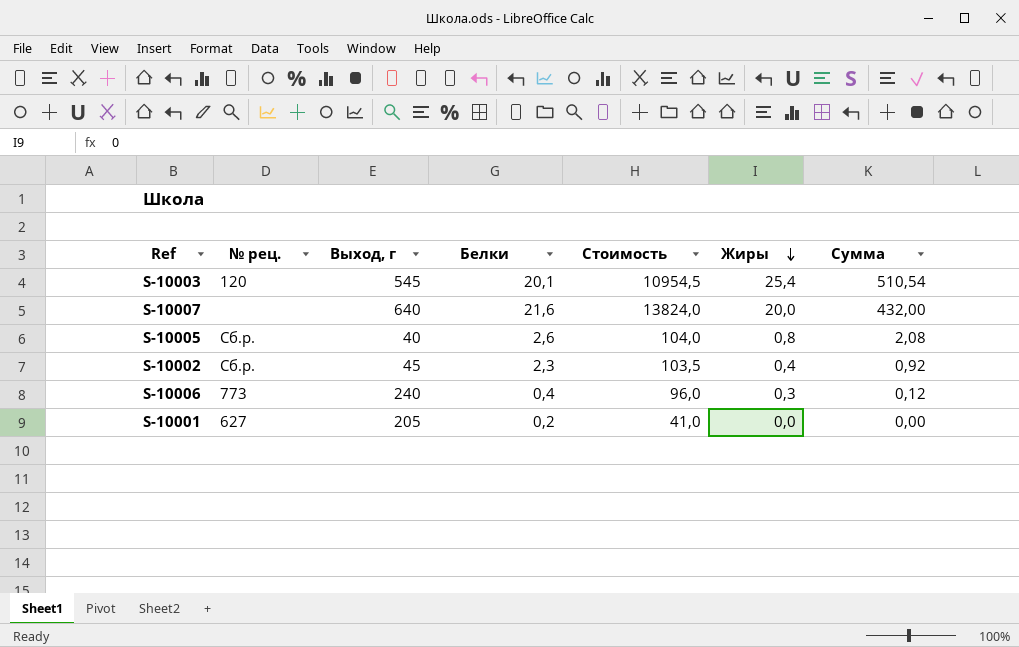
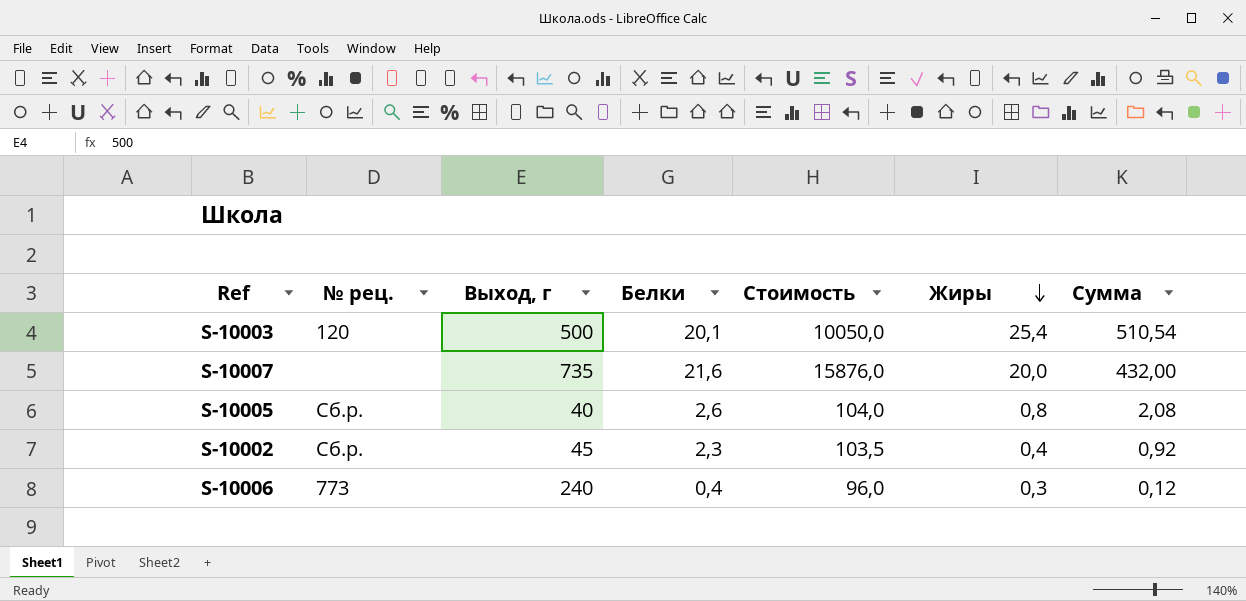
row S-10001: 627 | 205 | 0,2 | 41,0 | 0,0 | 0,00 -> none
S-10003 | Выход, г: 545 -> 500
S-10003 | Стоимость: 10954,5 -> 10050,0
S-10007 | Выход, г: 640 -> 735
S-10007 | Стоимость: 13824,0 -> 15876,0

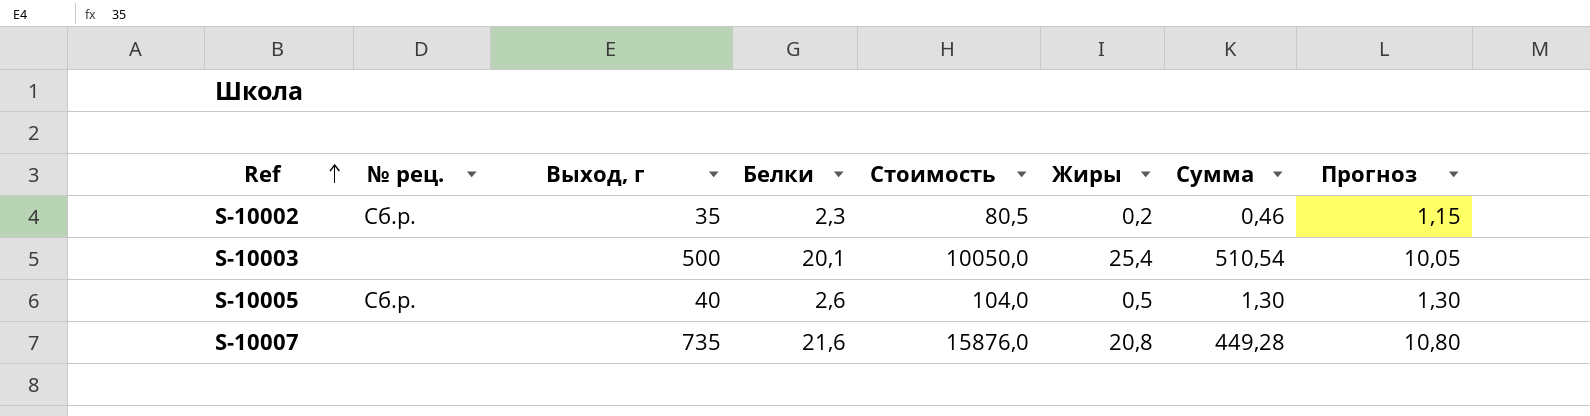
row order: Жиры descending -> Ref ascending
column Прогноз | formula: none -> [Белки] * 0,5
row S-10006: 773 | 240 | 0,4 | 96,0 | 0,3 | 0,12 -> none
S-10002 | Выход, г: 45 -> 35
S-10002 | Стоимость: 103,5 -> 80,5
S-10002 | Жиры: 0,4 -> 0,2
S-10002 | Сумма: 0,92 -> 0,46
S-10003 | № рец.: 120 -> none
S-10005 | Жиры: 0,8 -> 0,5
S-10005 | Сумма: 2,08 -> 1,30
S-10007 | Жиры: 20,0 -> 20,8
S-10007 | Сумма: 432,00 -> 449,28

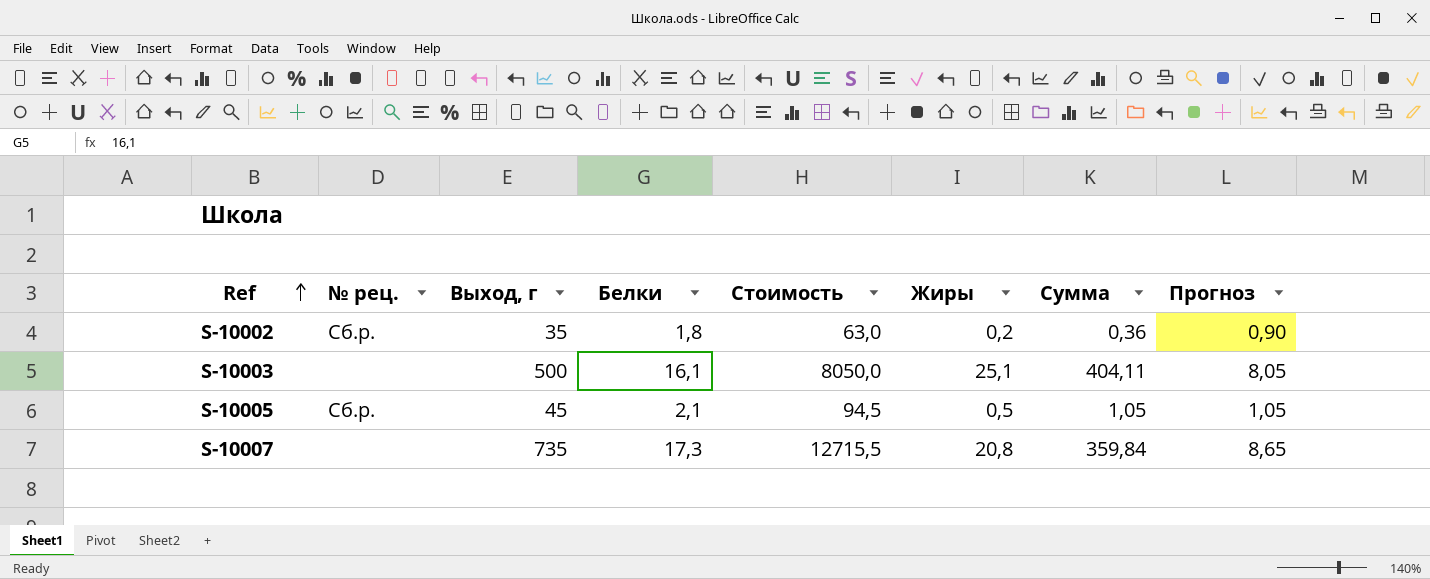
S-10002 | Белки: 2,3 -> 1,8
S-10002 | Стоимость: 80,5 -> 63,0
S-10002 | Сумма: 0,46 -> 0,36
S-10002 | Прогноз: 1,15 -> 0,90
S-10003 | Белки: 20,1 -> 16,1
S-10003 | Стоимость: 10050,0 -> 8050,0
S-10003 | Жиры: 25,4 -> 25,1
S-10003 | Сумма: 510,54 -> 404,11
S-10003 | Прогноз: 10,05 -> 8,05
S-10005 | Выход, г: 40 -> 45
S-10005 | Белки: 2,6 -> 2,1
S-10005 | Стоимость: 104,0 -> 94,5
S-10005 | Сумма: 1,30 -> 1,05
S-10005 | Прогноз: 1,30 -> 1,05
S-10007 | Белки: 21,6 -> 17,3
S-10007 | Стоимость: 15876,0 -> 12715,5
S-10007 | Сумма: 449,28 -> 359,84
S-10007 | Прогноз: 10,80 -> 8,65

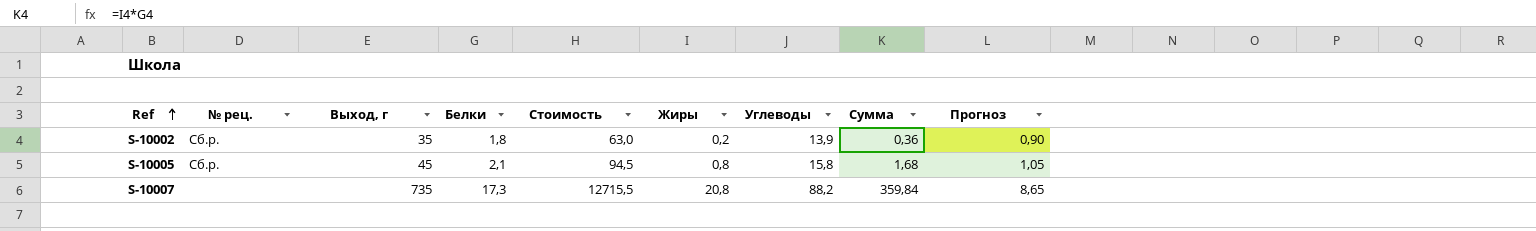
column Углеводы | position: none -> 7
row S-10003: none | 500 | 16,1 | 8050,0 | 25,1 | 404,11 | 8,05 -> none
S-10005 | Жиры: 0,5 -> 0,8
S-10005 | Сумма: 1,05 -> 1,68

